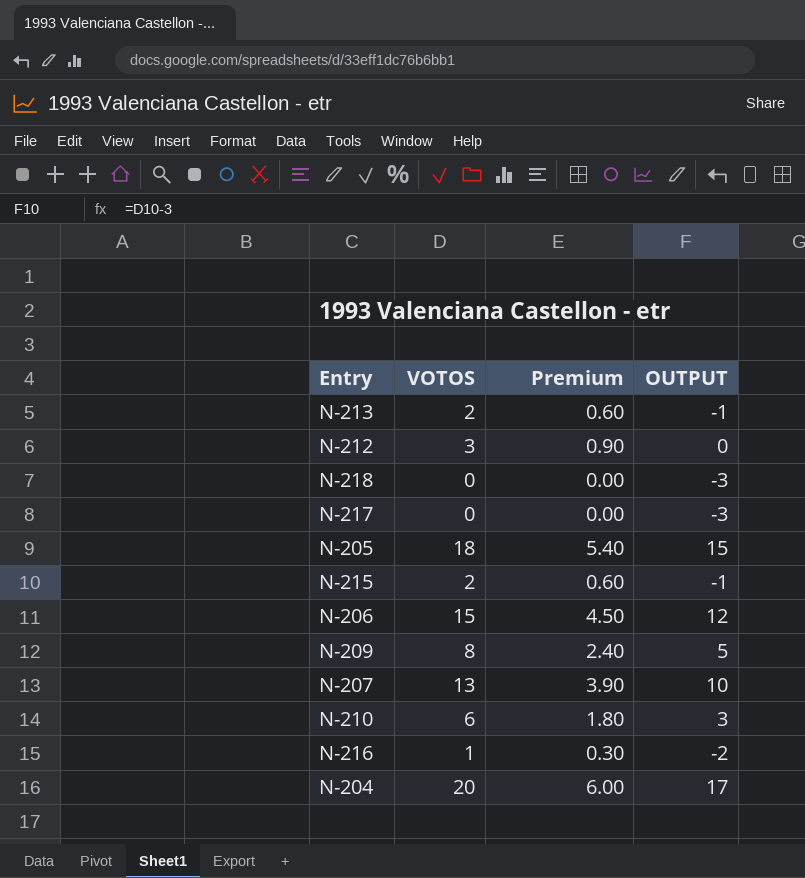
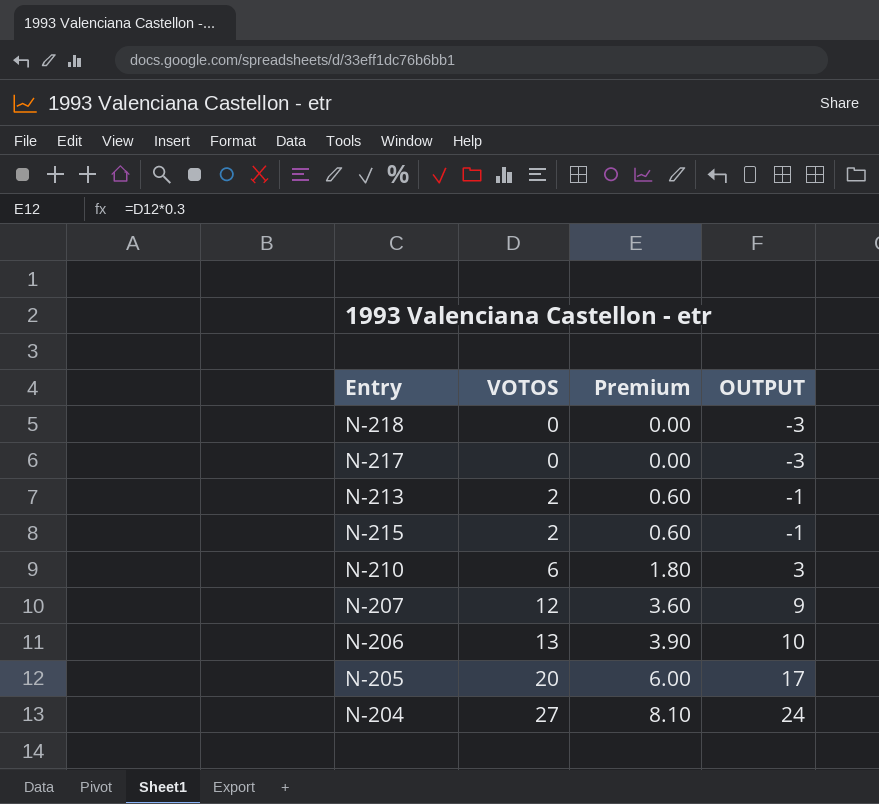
row order: none -> VOTOS ascending
row N-212: 3 | 0.90 | 0 -> none
row N-209: 8 | 2.40 | 5 -> none
row N-216: 1 | 0.30 | -2 -> none
N-207 | VOTOS: 13 -> 12
N-207 | Premium: 3.90 -> 3.60
N-207 | OUTPUT: 10 -> 9
N-206 | VOTOS: 15 -> 13
N-206 | Premium: 4.50 -> 3.90
N-206 | OUTPUT: 12 -> 10
N-205 | VOTOS: 18 -> 20
N-205 | Premium: 5.40 -> 6.00
N-205 | OUTPUT: 15 -> 17
N-204 | VOTOS: 20 -> 27
N-204 | Premium: 6.00 -> 8.10
N-204 | OUTPUT: 17 -> 24

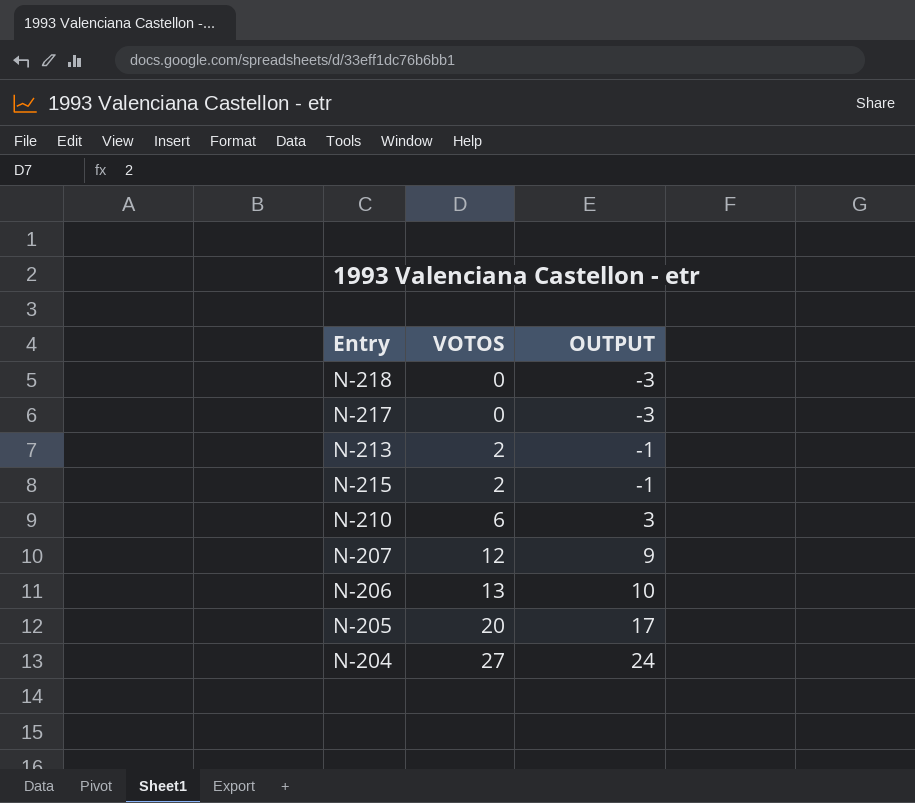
column Premium | formula: [VOTOS] * 0.3 -> none

